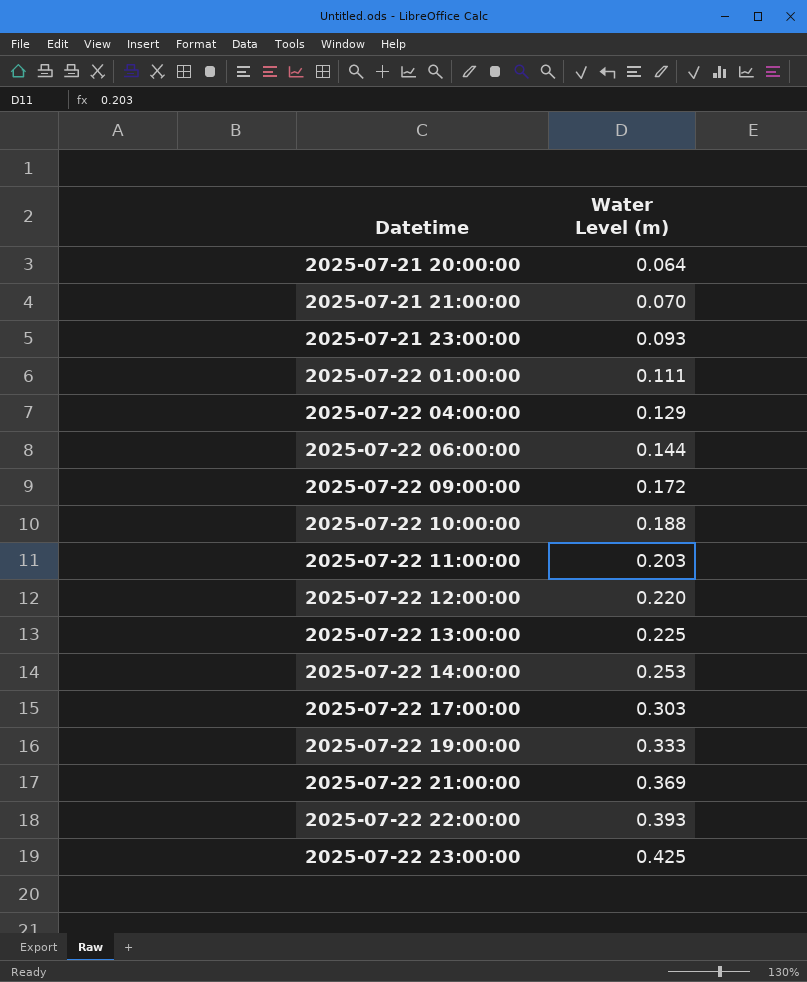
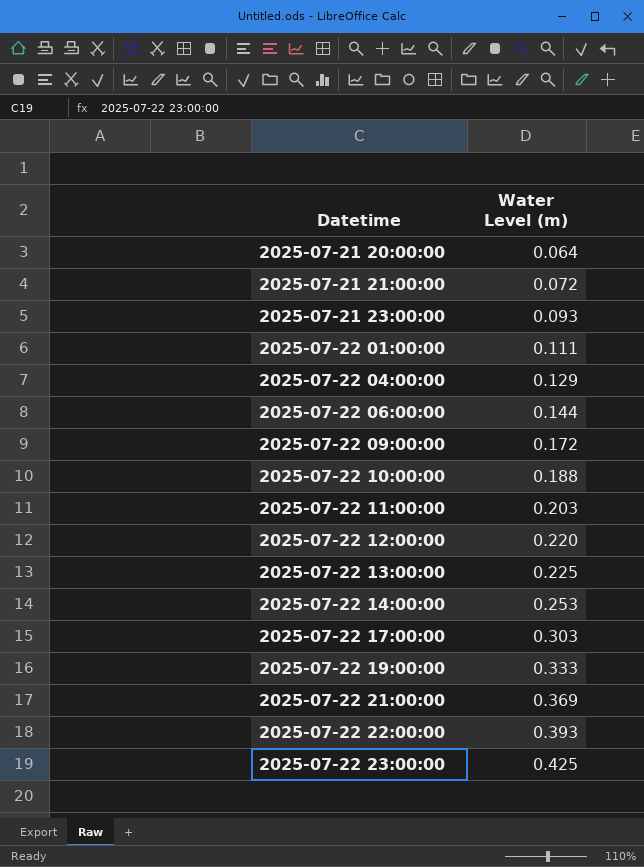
2025-07-21 21:00:00 | Water Level (m): 0.070 -> 0.072

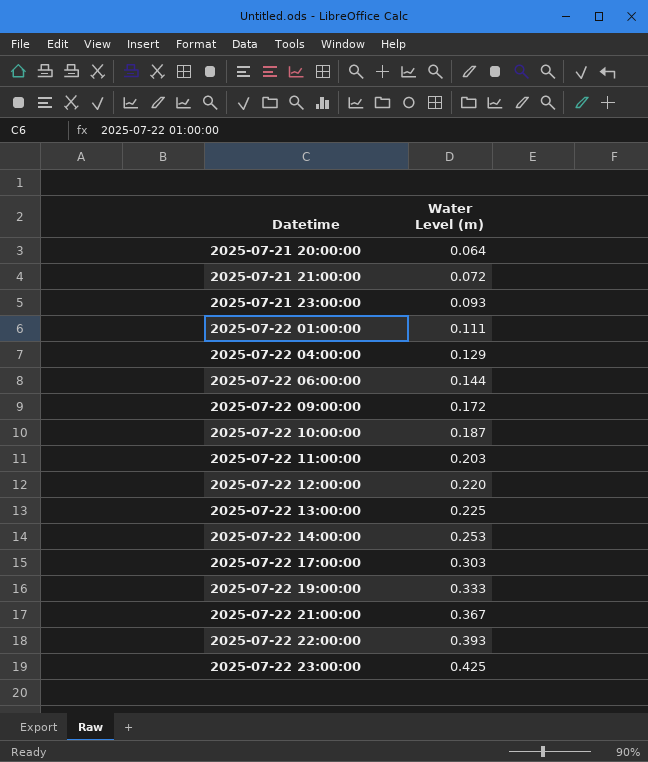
2025-07-22 10:00:00 | Water Level (m): 0.188 -> 0.187
2025-07-22 21:00:00 | Water Level (m): 0.369 -> 0.367

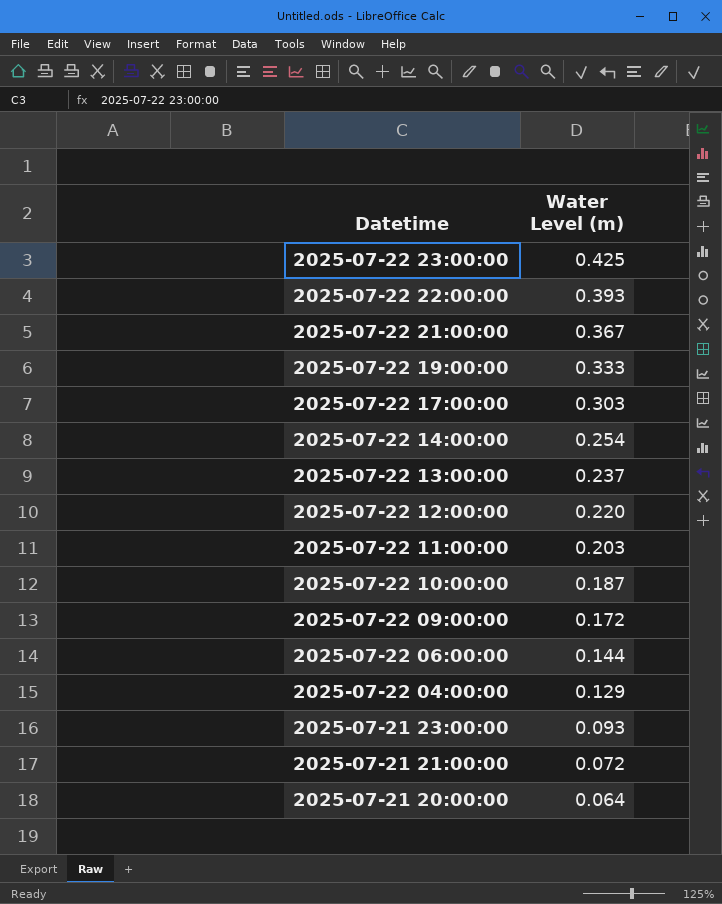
row order: Datetime ascending -> Datetime descending
row 2025-07-22 01:00:00: 0.111 -> none
2025-07-22 14:00:00 | Water Level (m): 0.253 -> 0.254
2025-07-22 13:00:00 | Water Level (m): 0.225 -> 0.237

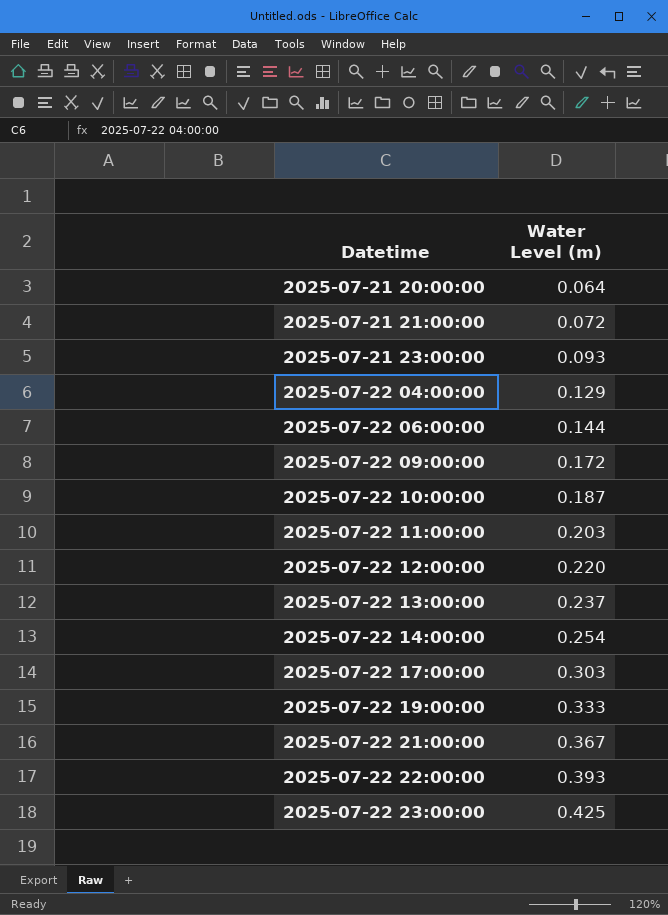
row order: Datetime descending -> Datetime ascending

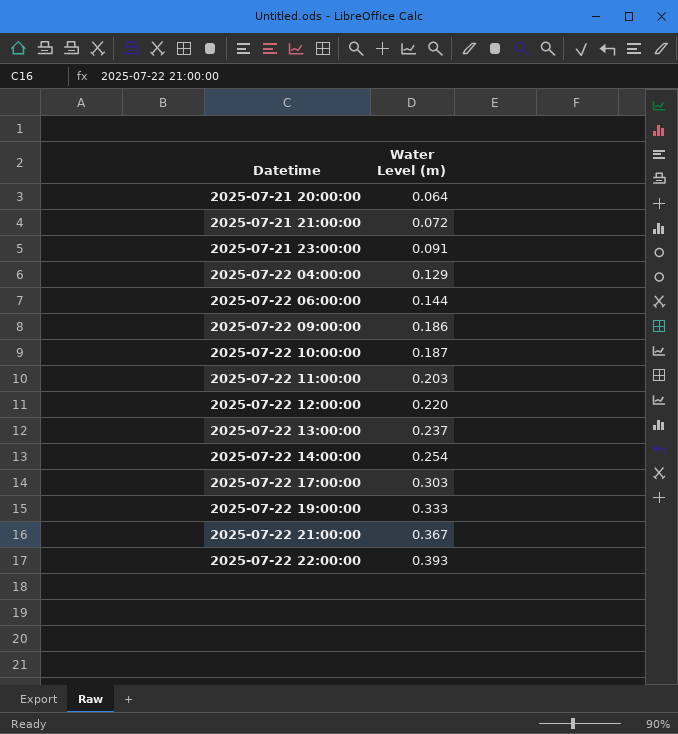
row 2025-07-22 23:00:00: 0.425 -> none
2025-07-21 23:00:00 | Water Level (m): 0.093 -> 0.091
2025-07-22 09:00:00 | Water Level (m): 0.172 -> 0.186

